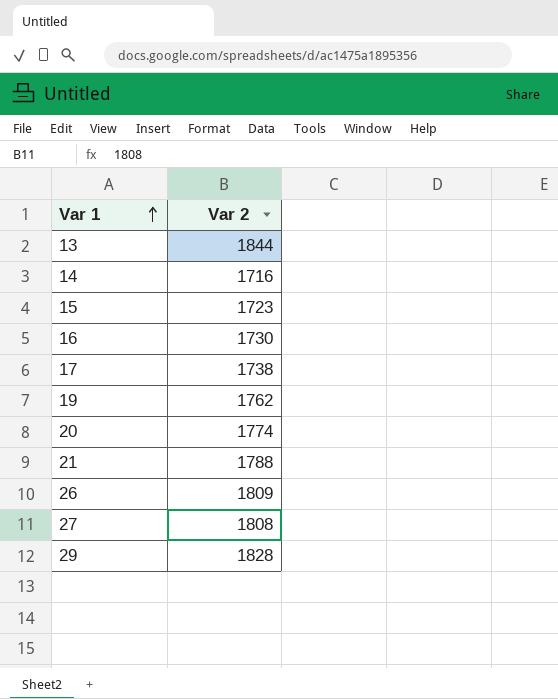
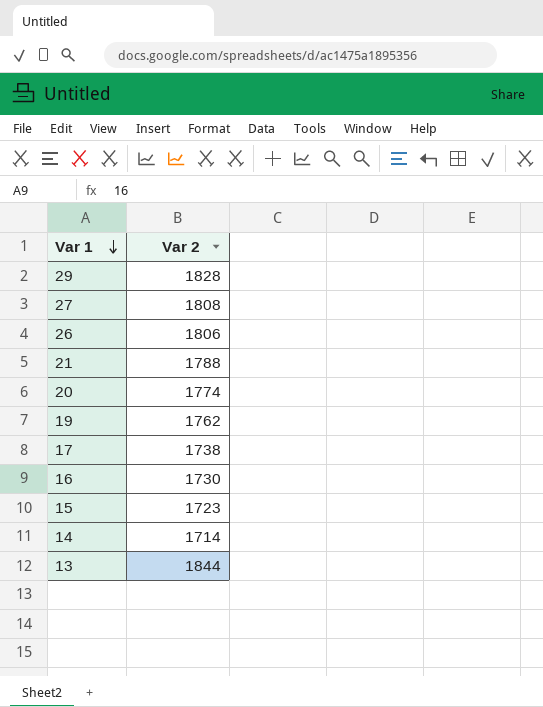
row order: Var 1 ascending -> Var 1 descending
26 | Var 2: 1809 -> 1806
14 | Var 2: 1716 -> 1714

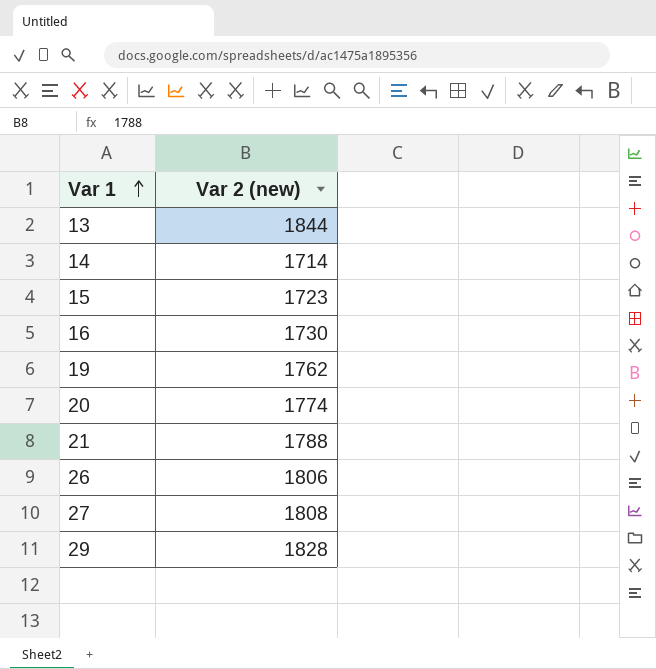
row order: Var 1 descending -> Var 1 ascending
column name: Var 2 -> Var 2 (new)
row 17: 1738 -> none

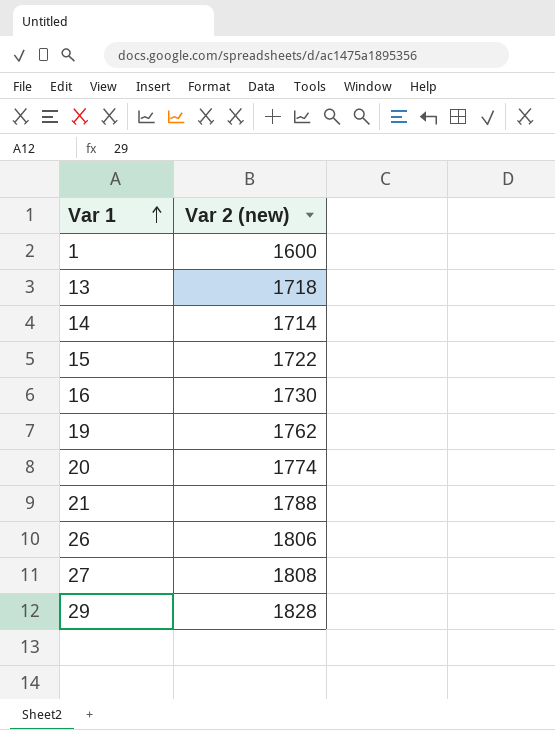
row 1: none -> 1600
13 | Var 2 (new): 1844 -> 1718
15 | Var 2 (new): 1723 -> 1722

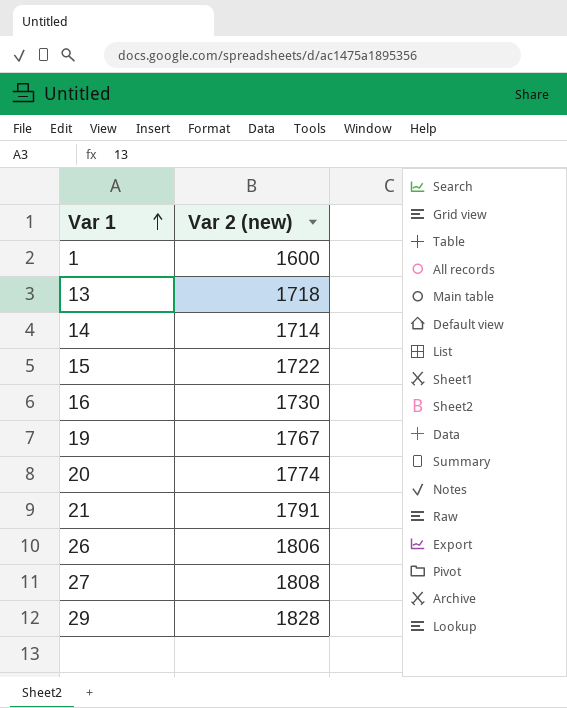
19 | Var 2 (new): 1762 -> 1767
21 | Var 2 (new): 1788 -> 1791

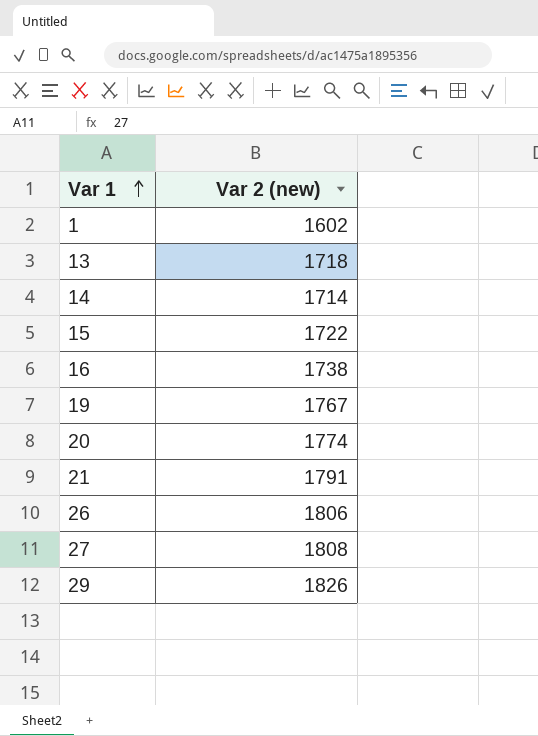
1 | Var 2 (new): 1600 -> 1602
16 | Var 2 (new): 1730 -> 1738
29 | Var 2 (new): 1828 -> 1826

